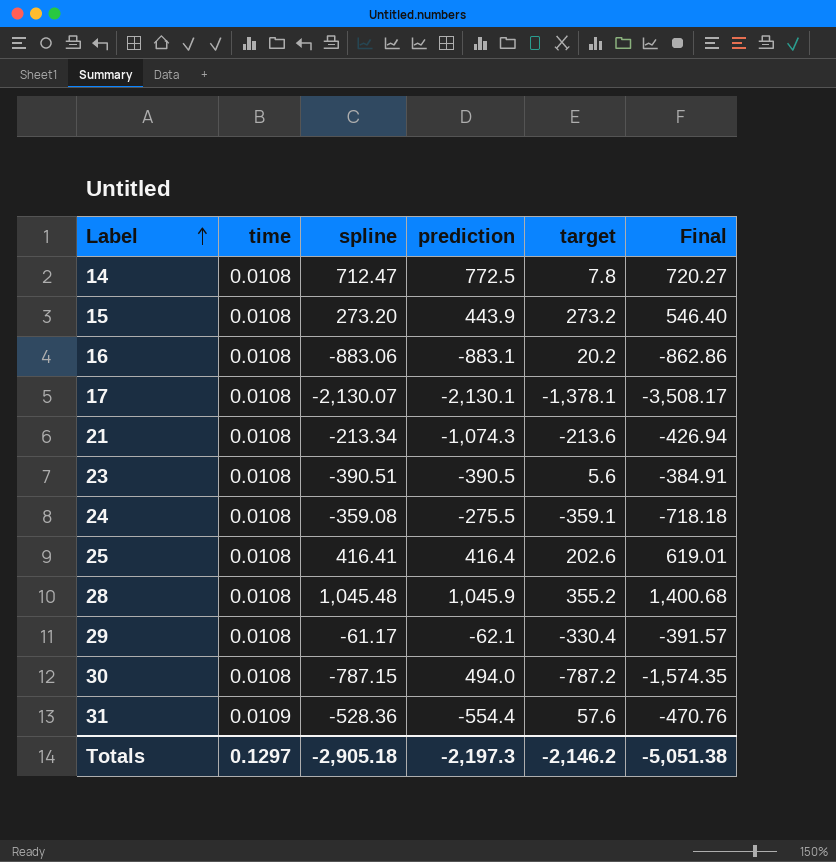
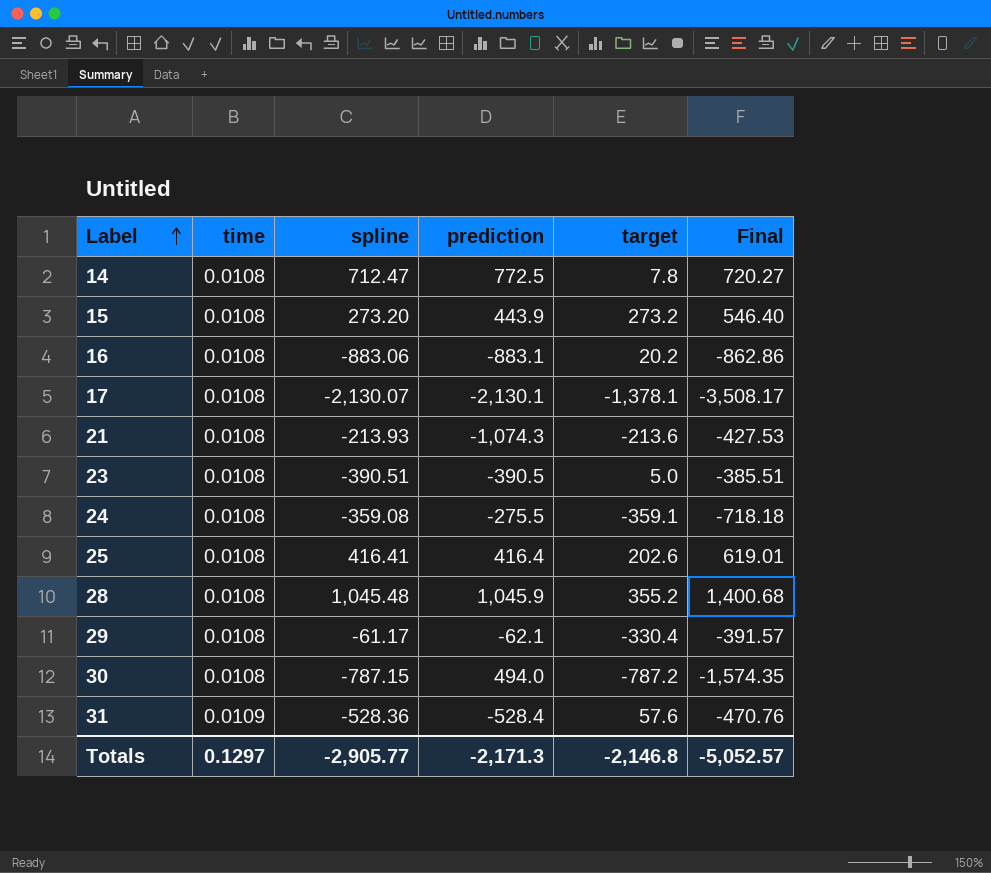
21 | spline: -213.34 -> -213.93
21 | Final: -426.94 -> -427.53
23 | target: 5.6 -> 5.0
23 | Final: -384.91 -> -385.51
31 | prediction: -554.4 -> -528.4
Totals | spline: -2,905.18 -> -2,905.77
Totals | prediction: -2,197.3 -> -2,171.3
Totals | target: -2,146.2 -> -2,146.8
Totals | Final: -5,051.38 -> -5,052.57

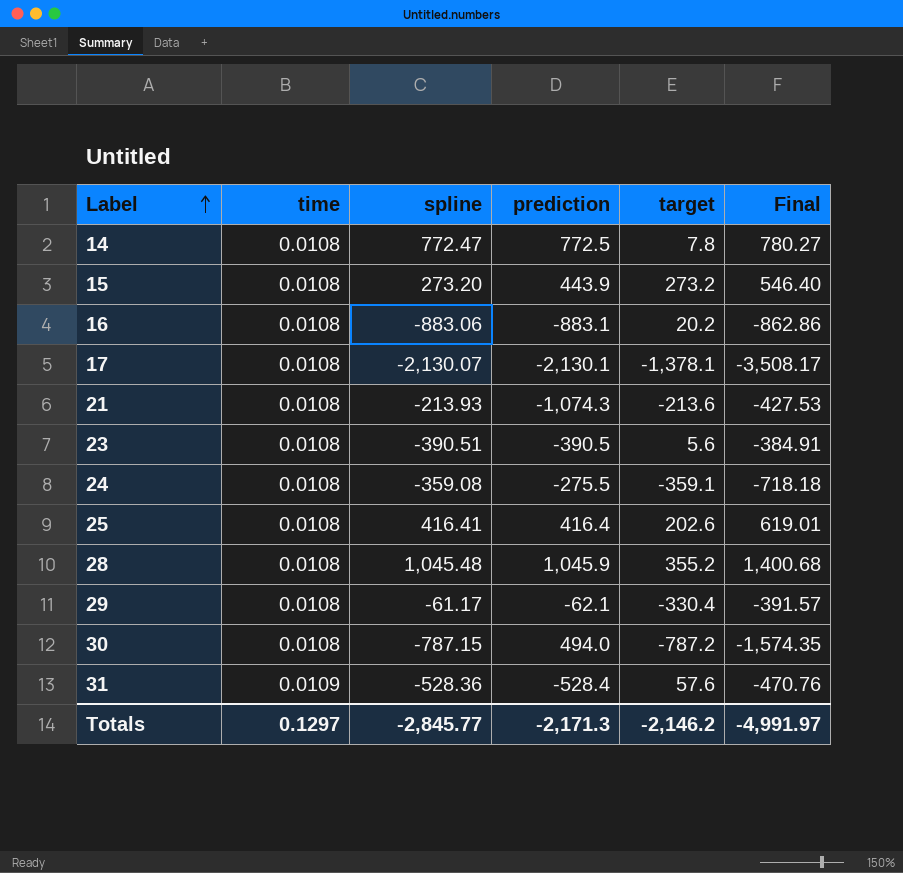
14 | spline: 712.47 -> 772.47
14 | Final: 720.27 -> 780.27
23 | target: 5.0 -> 5.6
23 | Final: -385.51 -> -384.91
Totals | spline: -2,905.77 -> -2,845.77
Totals | target: -2,146.8 -> -2,146.2
Totals | Final: -5,052.57 -> -4,991.97

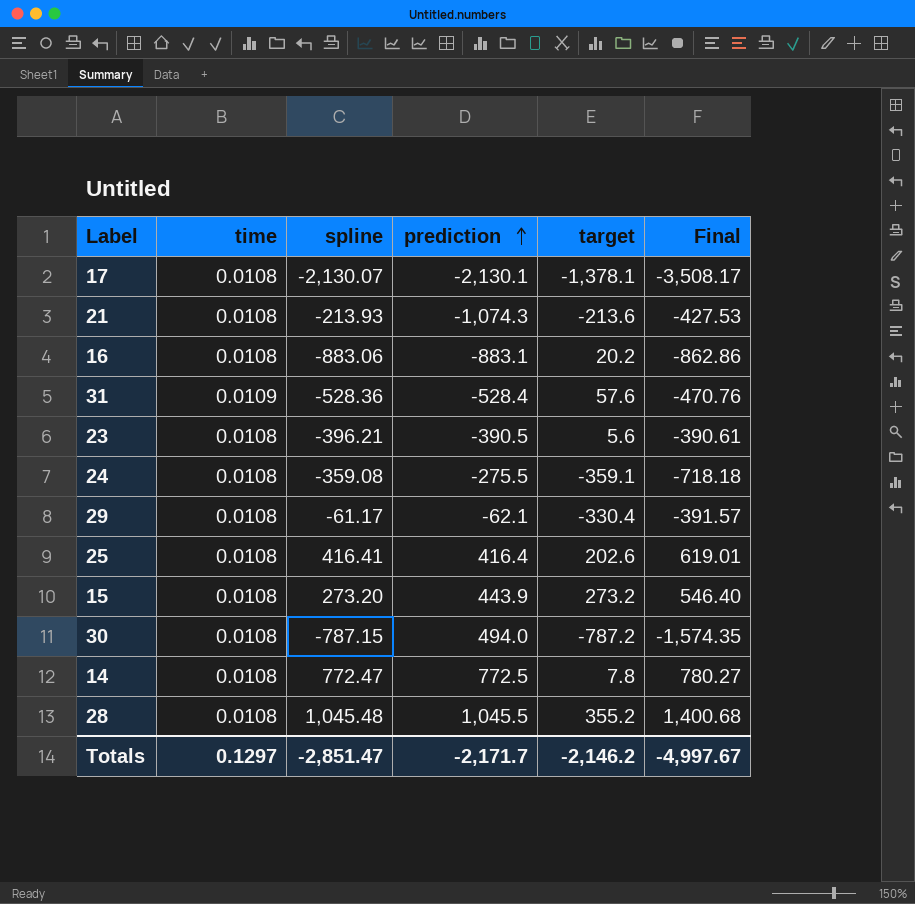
row order: Label ascending -> prediction ascending
23 | spline: -390.51 -> -396.21
23 | Final: -384.91 -> -390.61
28 | prediction: 1,045.9 -> 1,045.5
Totals | spline: -2,845.77 -> -2,851.47
Totals | prediction: -2,171.3 -> -2,171.7
Totals | Final: -4,991.97 -> -4,997.67

